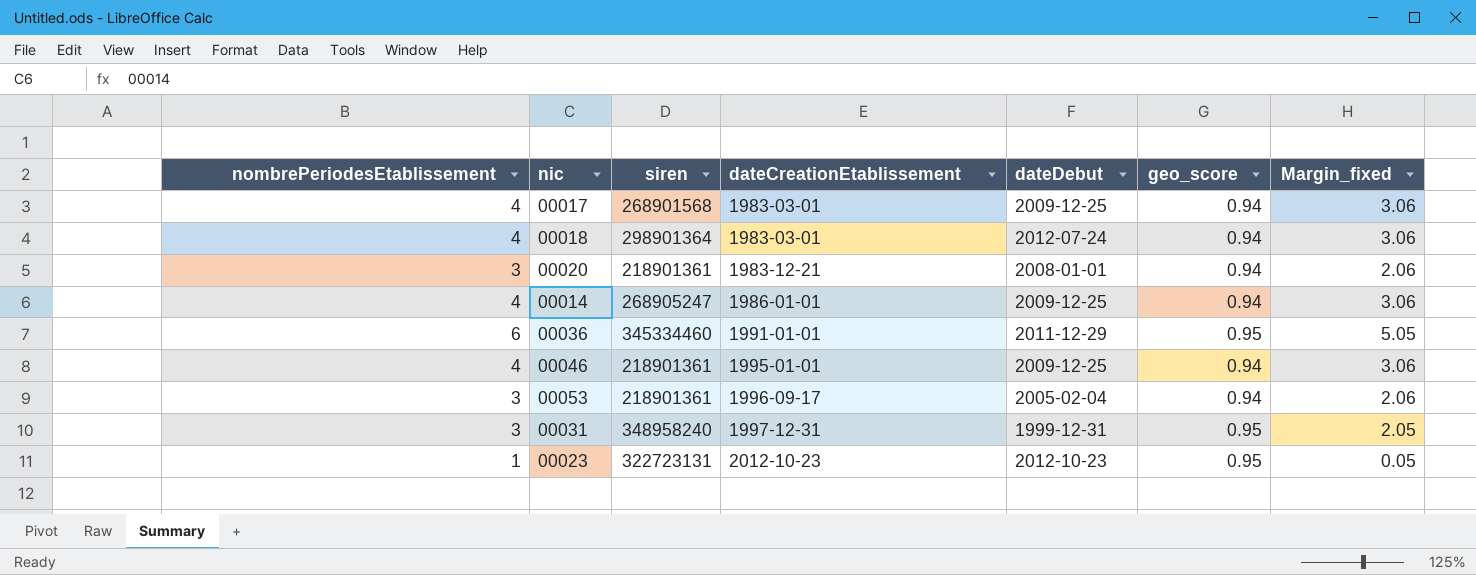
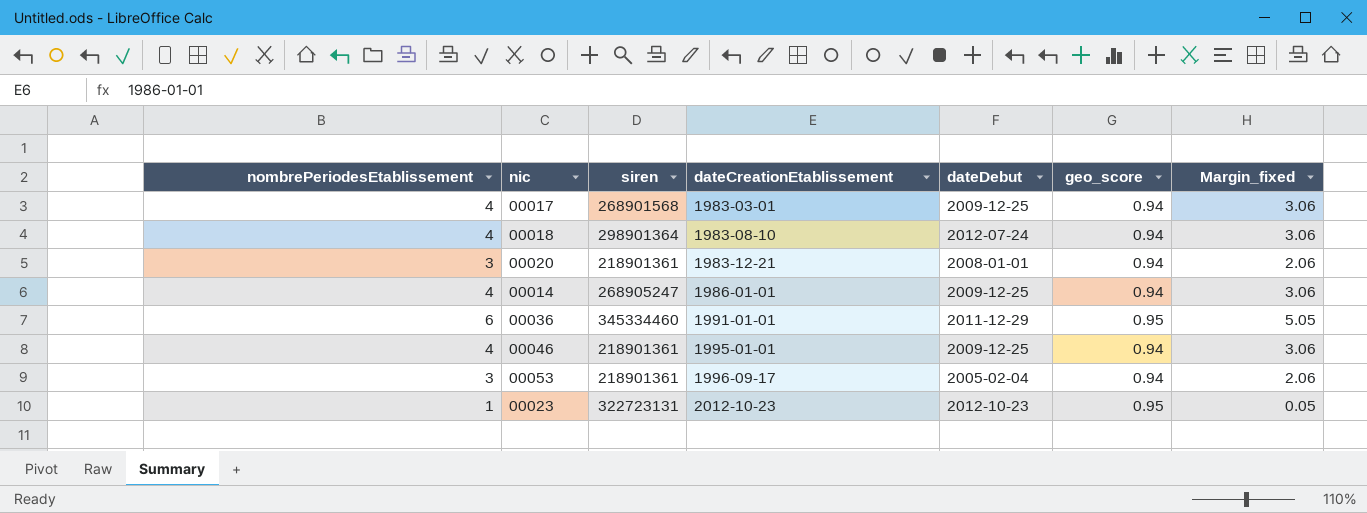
row 00031: 3 | 348958240 | 1997-12-31 | 1999-12-31 | 0.95 | 2.05 -> none
00018 | dateCreationEtablissement: 1983-03-01 -> 1983-08-10

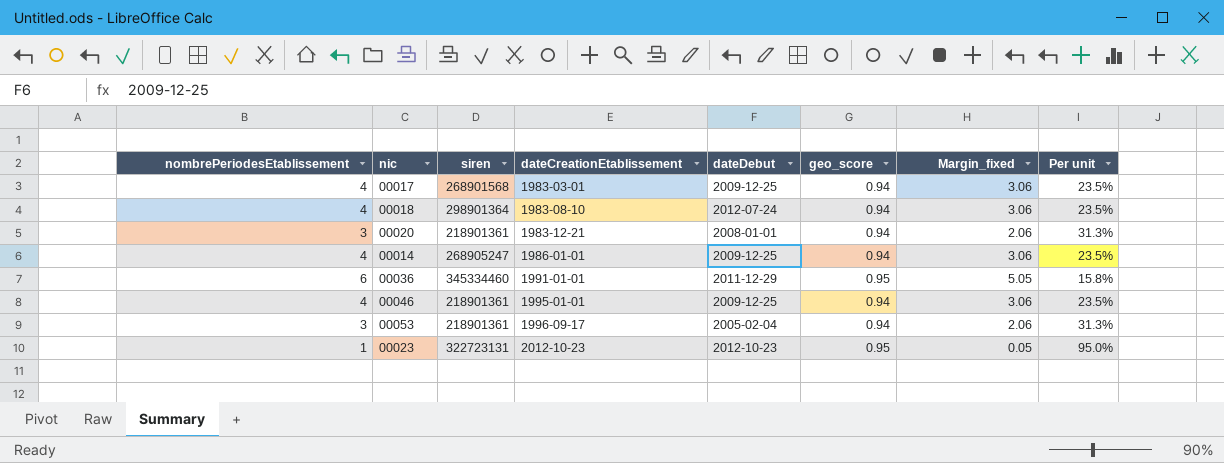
column Per unit | formula: none -> [geo_score] / [nombrePeriodesEtablissement]

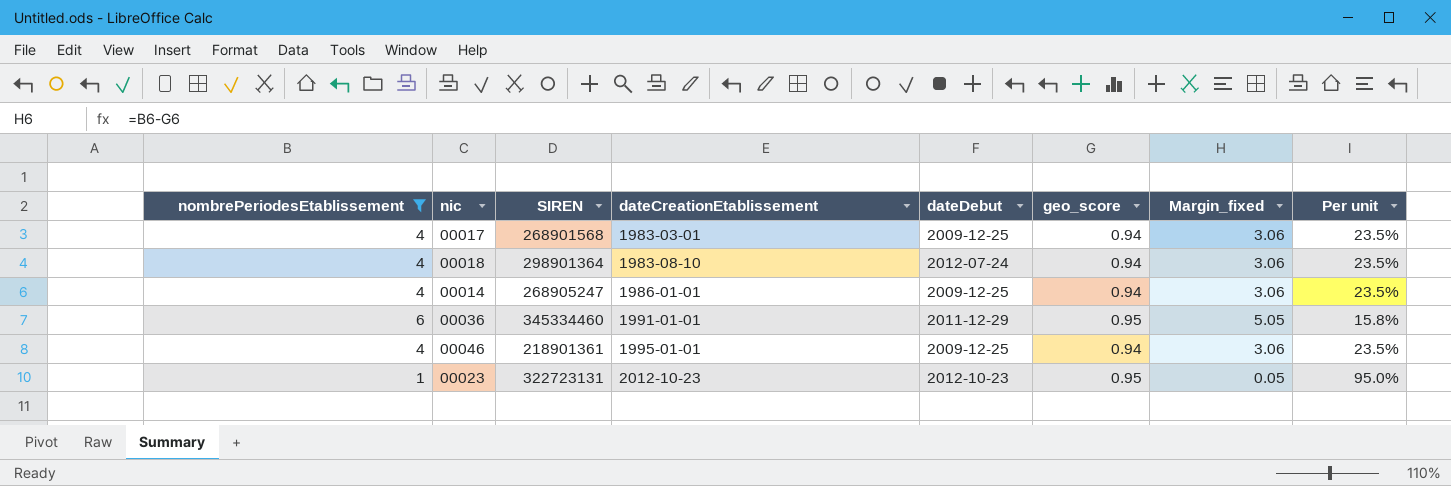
filter: none -> nombrePeriodesEtablissement != 3
column name: siren -> SIREN

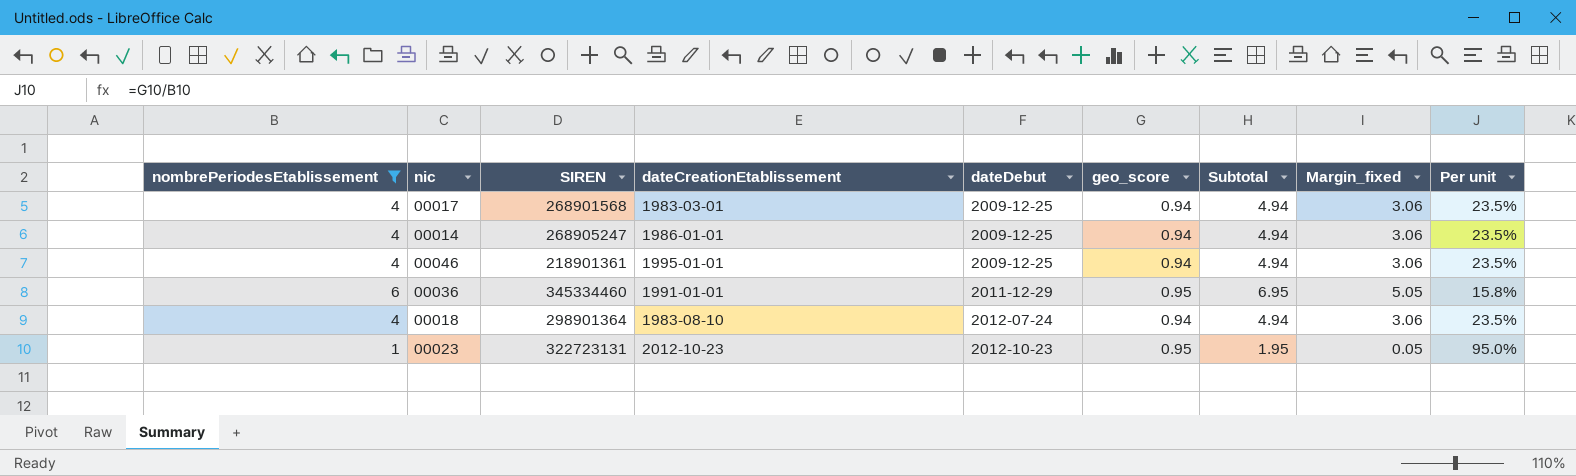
row order: dateCreationEtablissement ascending -> dateDebut ascending
column Subtotal | formula: none -> [nombrePeriodesEtablissement] + [geo_score]

